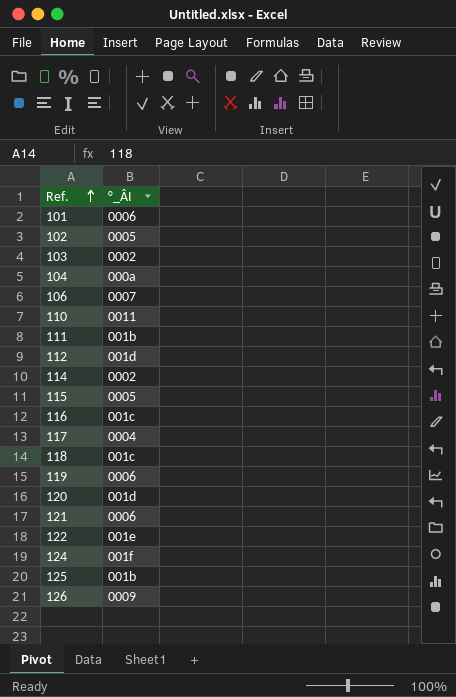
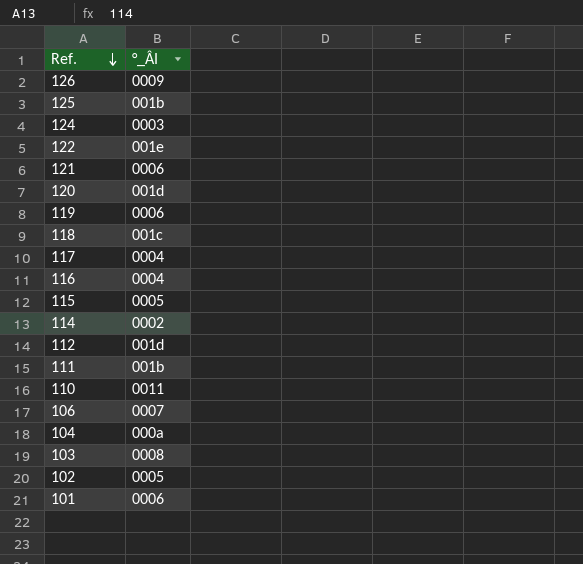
row order: Ref. ascending -> Ref. descending
124 | °_ÂI: 001f -> 0003
116 | °_ÂI: 001c -> 0004
103 | °_ÂI: 0002 -> 0008

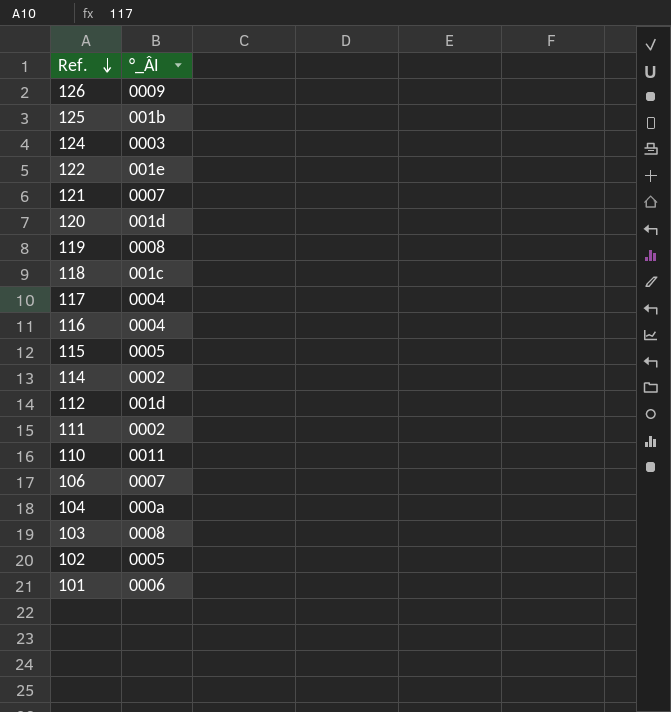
121 | °_ÂI: 0006 -> 0007
119 | °_ÂI: 0006 -> 0008
111 | °_ÂI: 001b -> 0002

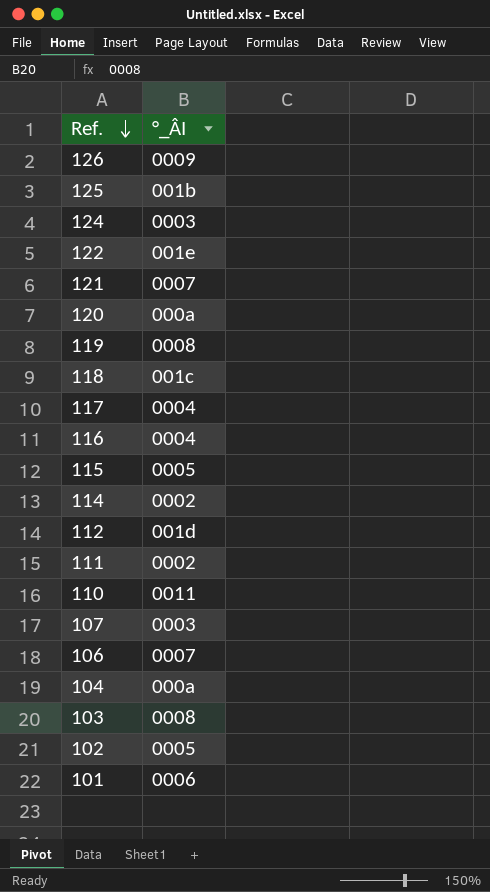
120 | °_ÂI: 001d -> 000a
row 107: none -> 0003

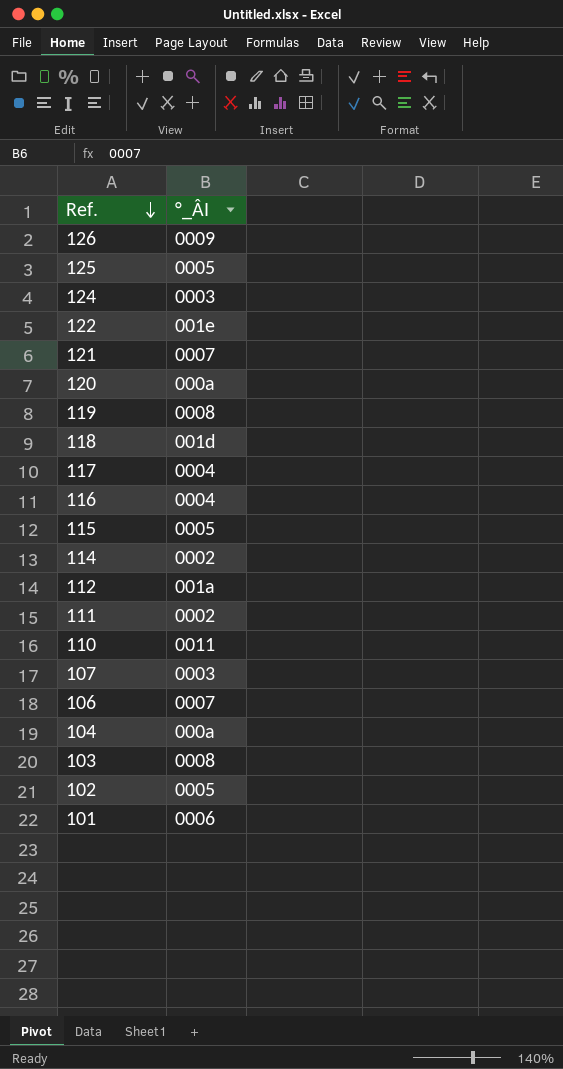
125 | °_ÂI: 001b -> 0005
118 | °_ÂI: 001c -> 001d
112 | °_ÂI: 001d -> 001a

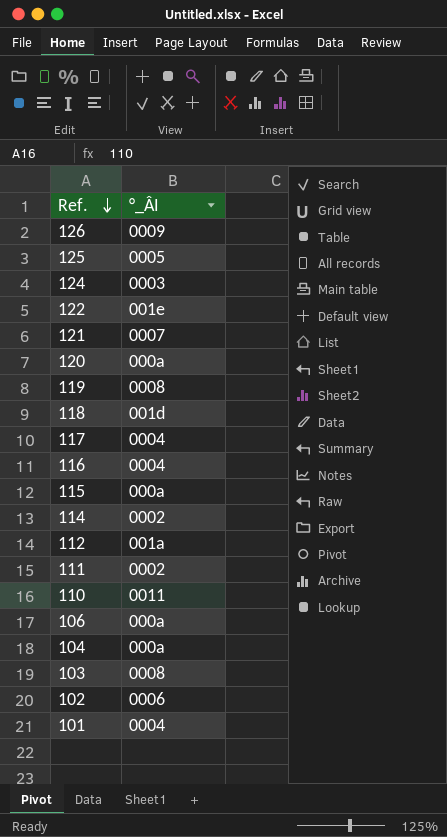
row 107: 0003 -> none
115 | °_ÂI: 0005 -> 000a
106 | °_ÂI: 0007 -> 000a
102 | °_ÂI: 0005 -> 0006
101 | °_ÂI: 0006 -> 0004

